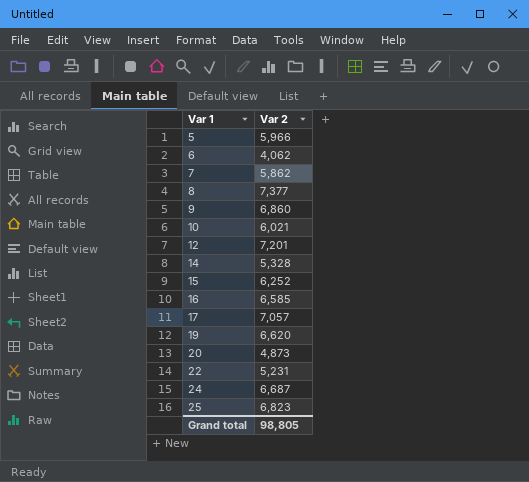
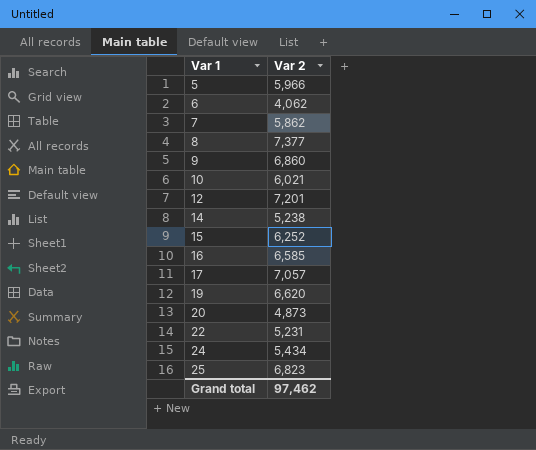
14 | Var 2: 5,328 -> 5,238
24 | Var 2: 6,687 -> 5,434
Grand total | Var 2: 98,805 -> 97,462

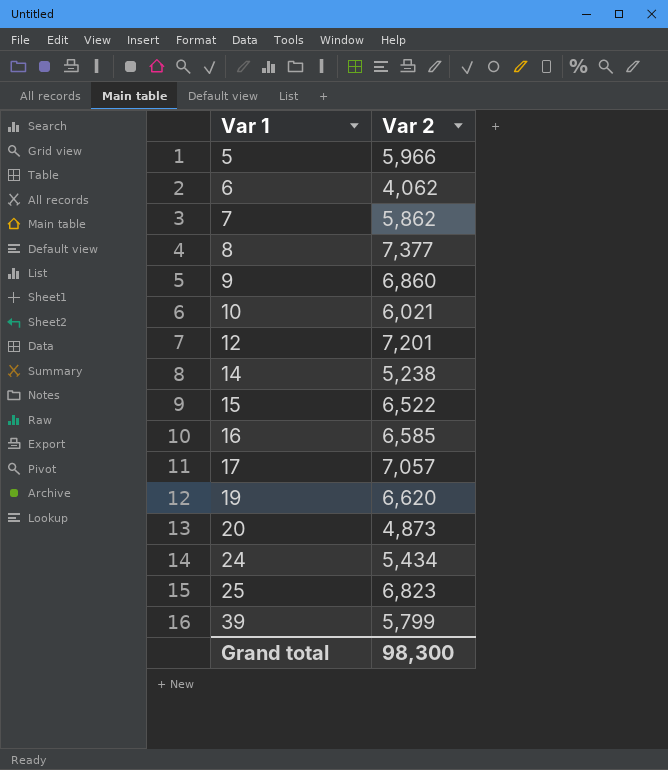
row 22: 5,231 -> none
15 | Var 2: 6,252 -> 6,522
row 39: none -> 5,799
Grand total | Var 2: 97,462 -> 98,300

